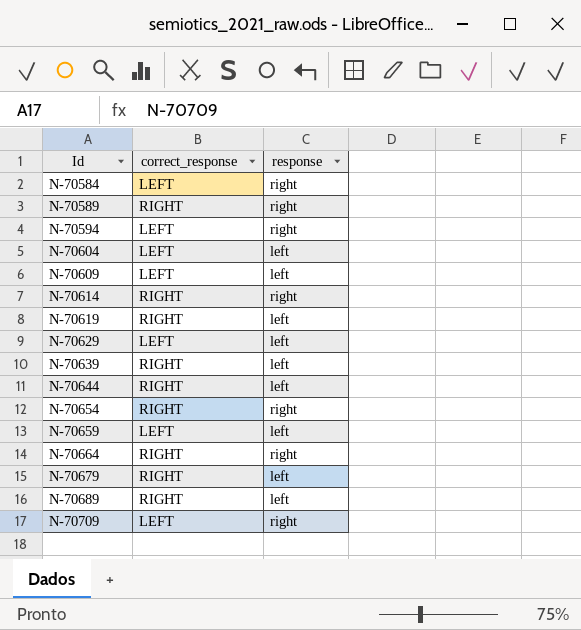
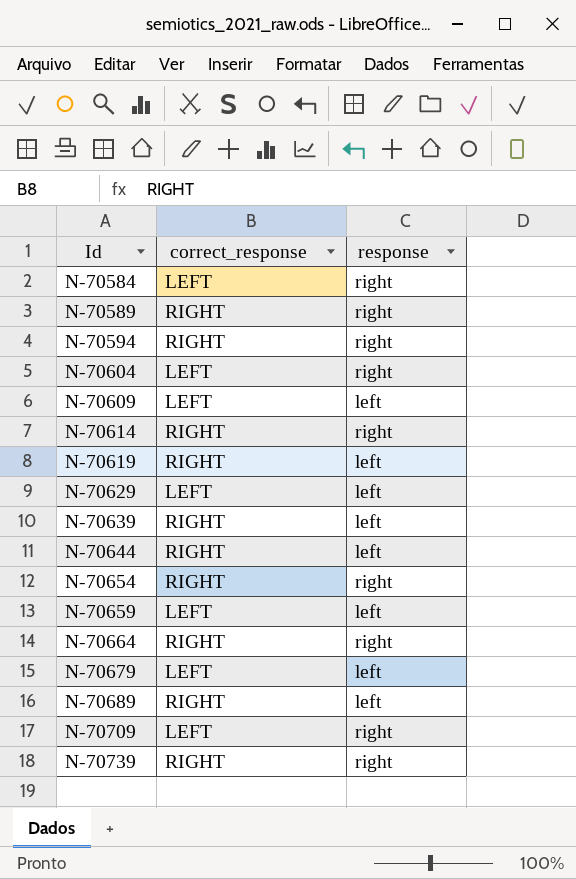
N-70594 | correct_response: LEFT -> RIGHT
N-70604 | response: left -> right
N-70679 | correct_response: RIGHT -> LEFT
row N-70739: none -> RIGHT | right

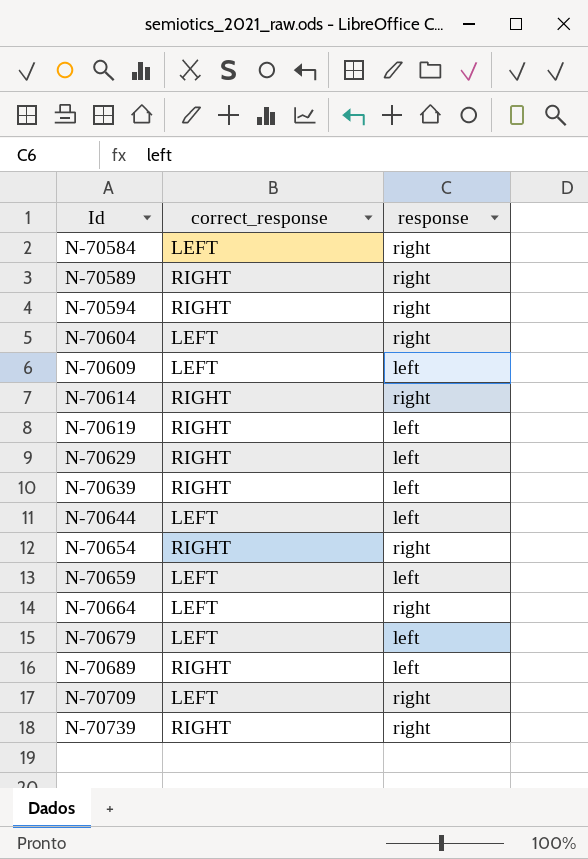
N-70629 | correct_response: LEFT -> RIGHT
N-70644 | correct_response: RIGHT -> LEFT
N-70664 | correct_response: RIGHT -> LEFT

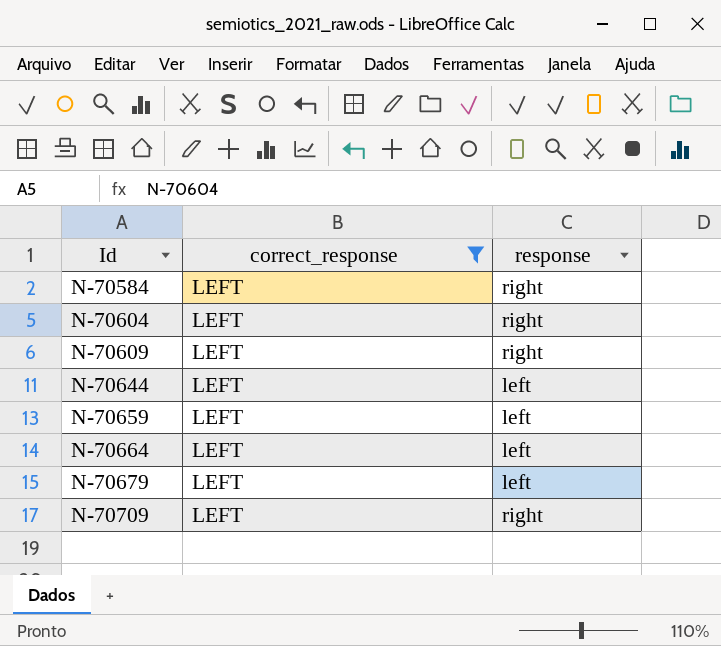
filter: none -> correct_response = LEFT
N-70609 | response: left -> right
N-70664 | response: right -> left

